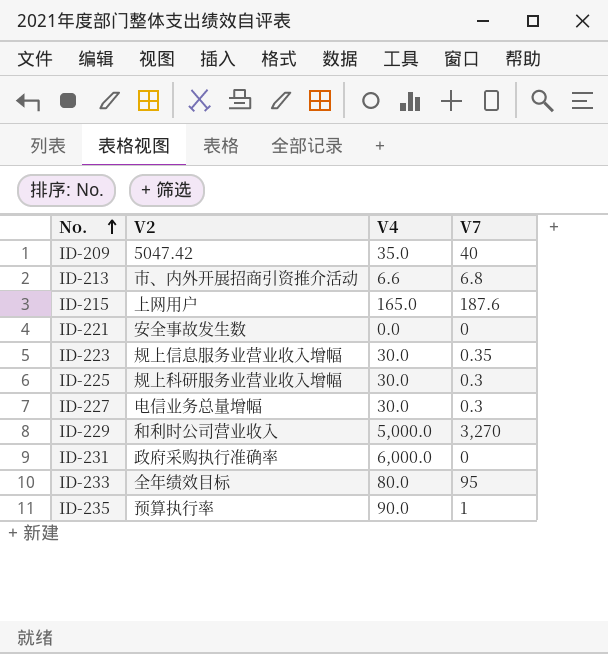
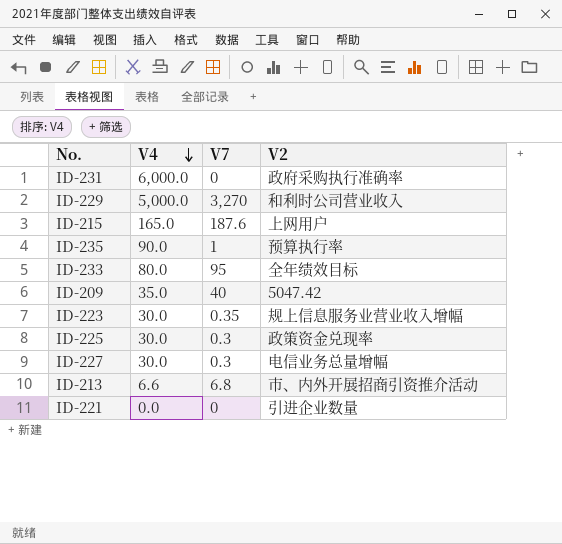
row order: No. ascending -> V4 descending
column V2 | position: 2 -> 4
ID-225 | V2: 规上科研服务业营业收入增幅 -> 政策资金兑现率
ID-221 | V2: 安全事故发生数 -> 引进企业数量

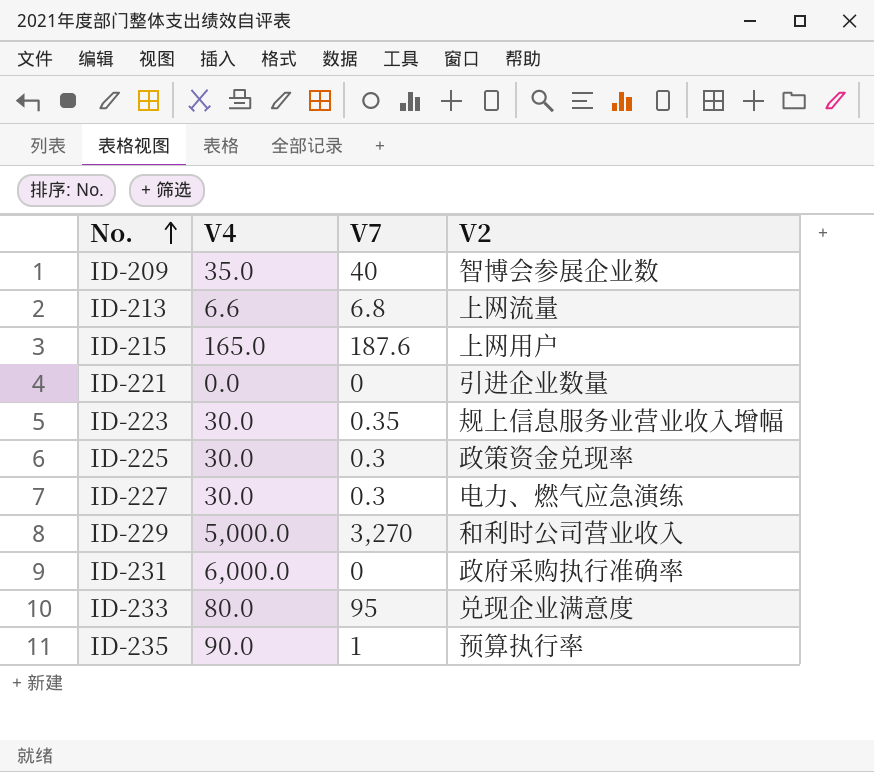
row order: V4 descending -> No. ascending
ID-209 | V2: 5047.42 -> 智博会参展企业数
ID-213 | V2: 市、内外开展招商引资推介活动 -> 上网流量
ID-227 | V2: 电信业务总量增幅 -> 电力、燃气应急演练
ID-233 | V2: 全年绩效目标 -> 兑现企业满意度

